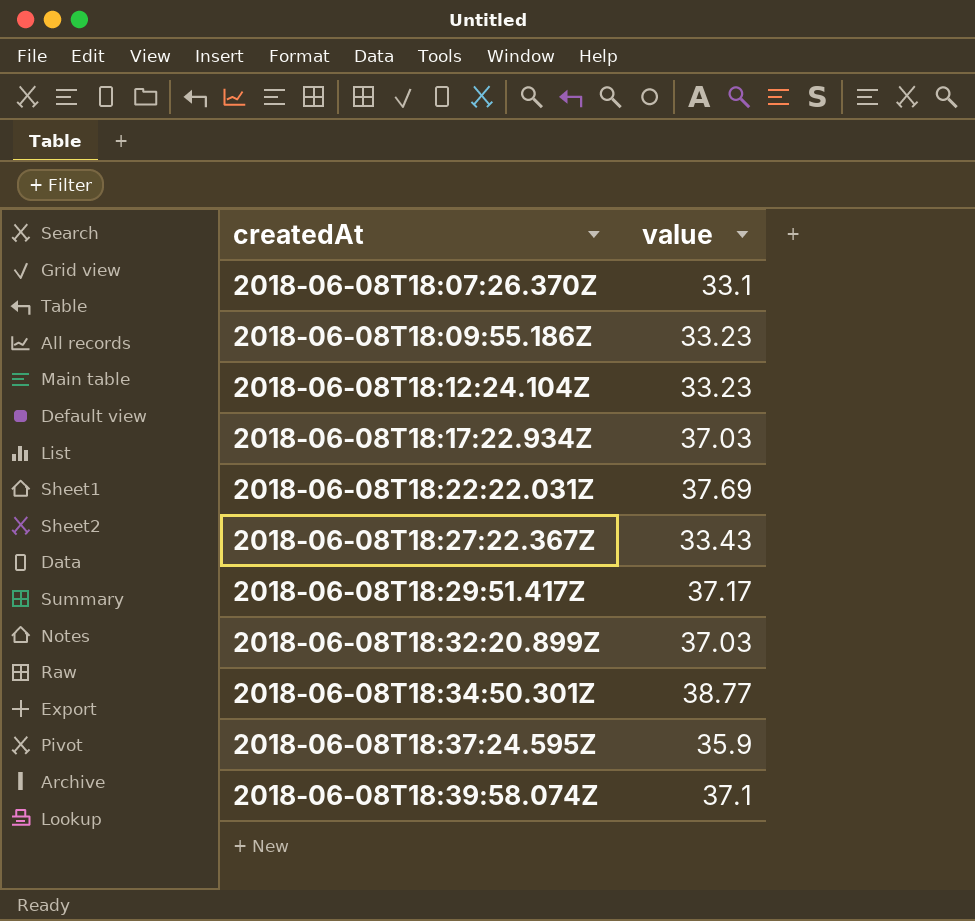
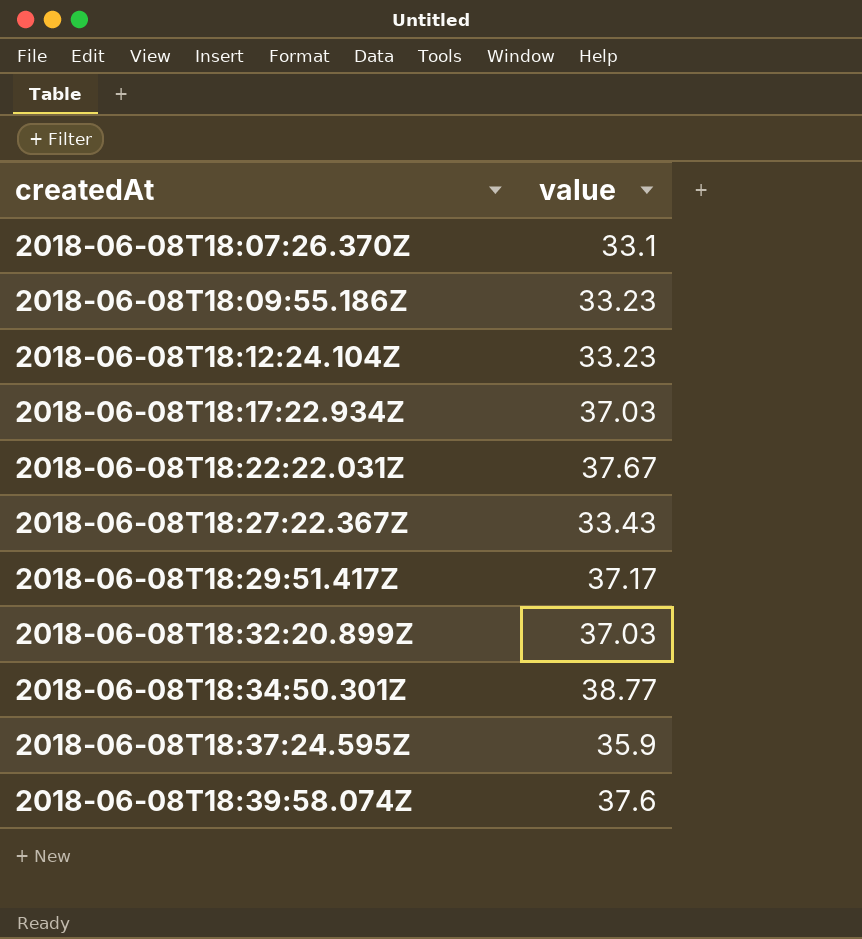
2018-06-08T18:22:22.031Z | value: 37.69 -> 37.67
2018-06-08T18:39:58.074Z | value: 37.1 -> 37.6

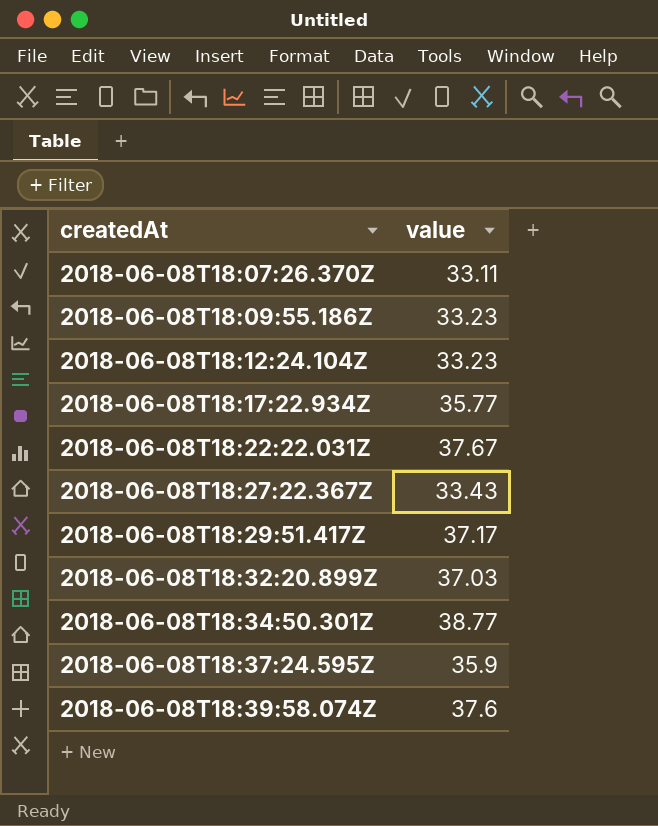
2018-06-08T18:07:26.370Z | value: 33.1 -> 33.11
2018-06-08T18:17:22.934Z | value: 37.03 -> 35.77

